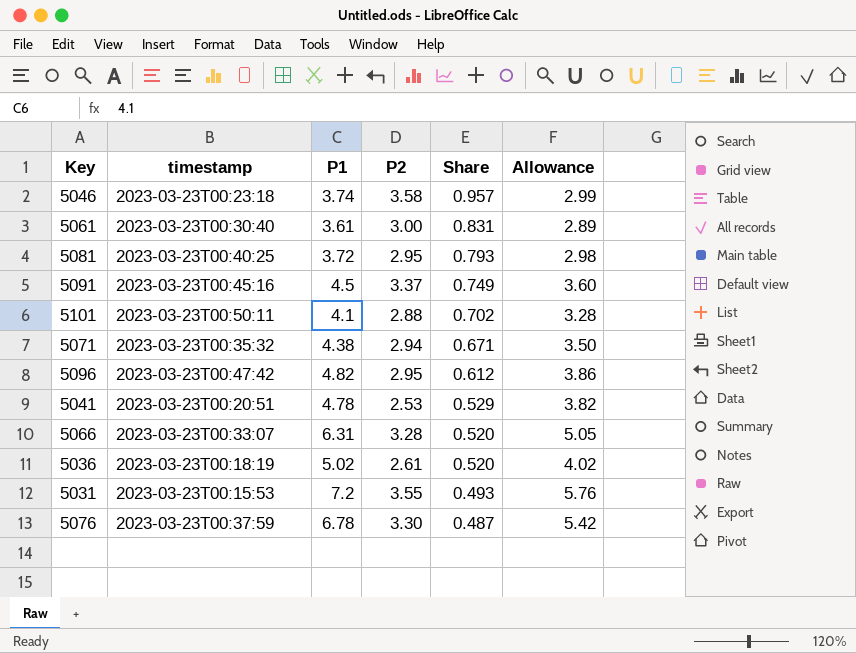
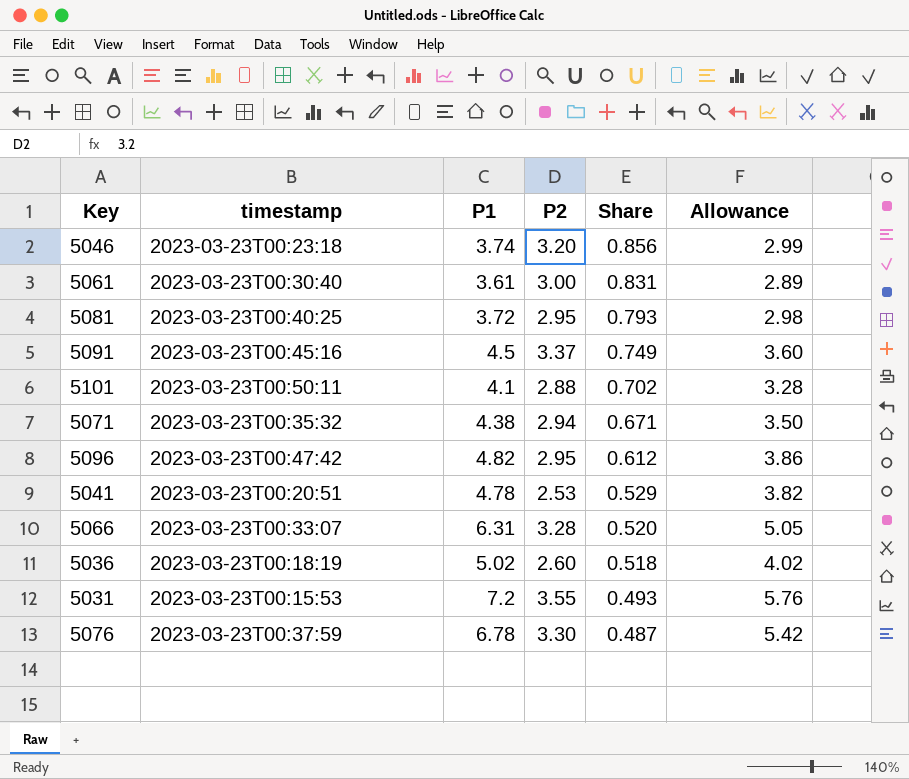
5046 | P2: 3.58 -> 3.20
5046 | Share: 0.957 -> 0.856
5036 | P2: 2.61 -> 2.60
5036 | Share: 0.520 -> 0.518

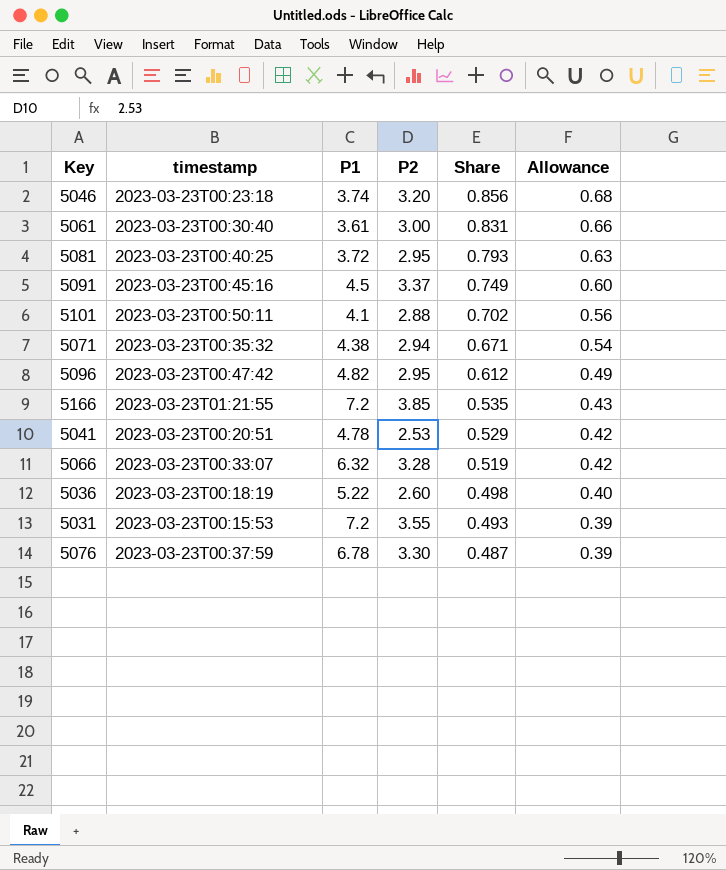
column Allowance | formula: [P1] * 0.8 -> [Share] * 0.8
row 5166: none -> 2023-03-23T01:21:55 | 7.2 | 3.85 | 0.535 | 0.43
5066 | P1: 6.31 -> 6.32
5066 | Share: 0.520 -> 0.519
5036 | P1: 5.02 -> 5.22
5036 | Share: 0.518 -> 0.498

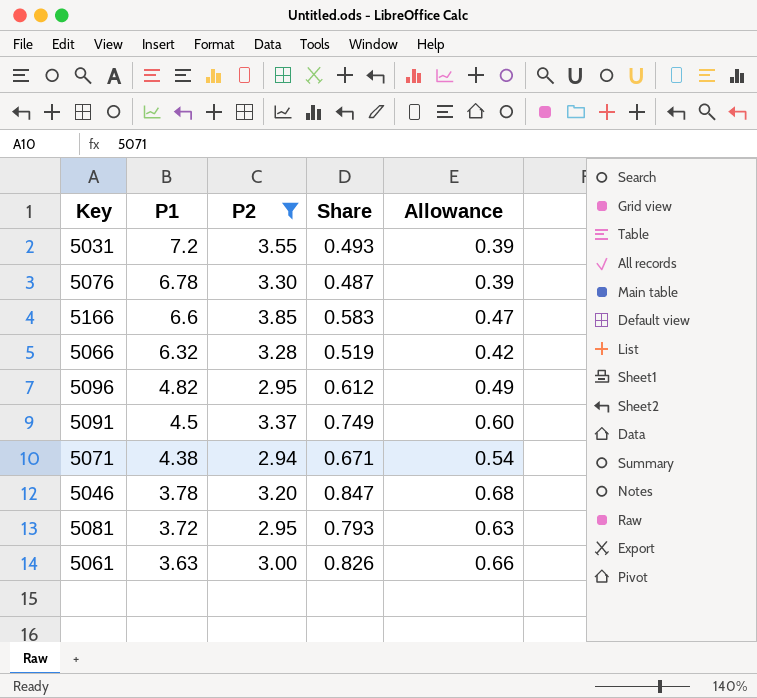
filter: none -> P2 >= 2.94
row order: Share descending -> P1 descending
column timestamp | position: 2 -> none
5166 | P1: 7.2 -> 6.6
5166 | Share: 0.535 -> 0.583
5166 | Allowance: 0.43 -> 0.47
5046 | P1: 3.74 -> 3.78
5046 | Share: 0.856 -> 0.847
5061 | P1: 3.61 -> 3.63
5061 | Share: 0.831 -> 0.826

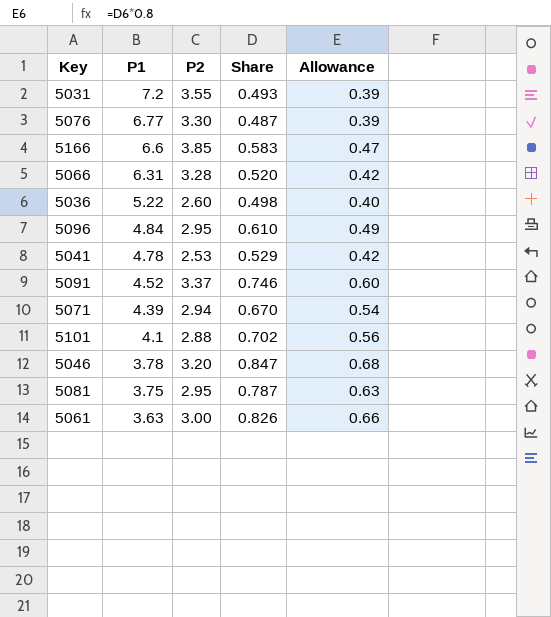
filter: P2 >= 2.94 -> none
5076 | P1: 6.78 -> 6.77
5066 | P1: 6.32 -> 6.31
5066 | Share: 0.519 -> 0.520
5096 | P1: 4.82 -> 4.84
5096 | Share: 0.612 -> 0.610
5091 | P1: 4.5 -> 4.52
5091 | Share: 0.749 -> 0.746
5071 | P1: 4.38 -> 4.39
5071 | Share: 0.671 -> 0.670
5081 | P1: 3.72 -> 3.75
5081 | Share: 0.793 -> 0.787

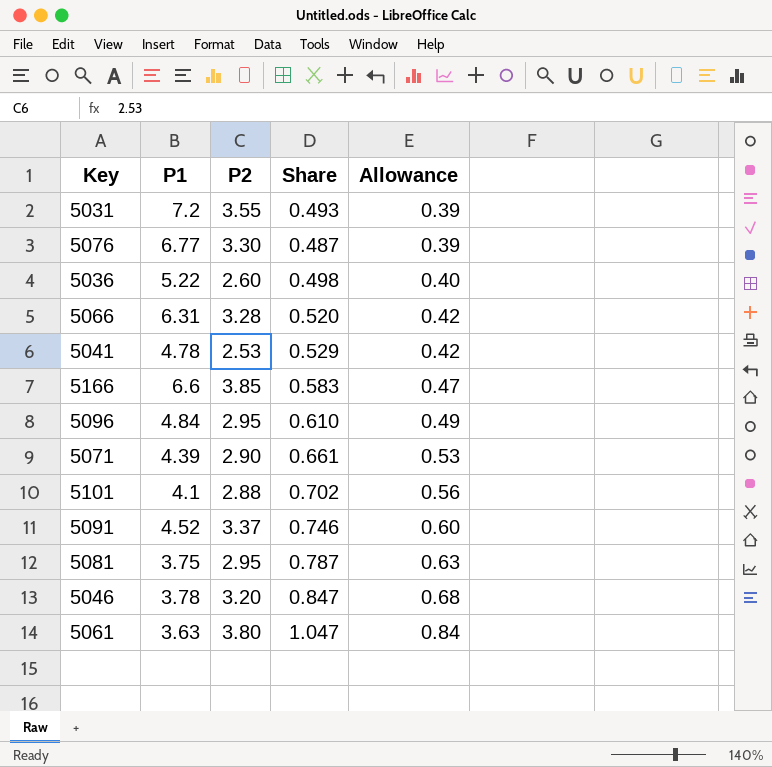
row order: P1 descending -> Allowance ascending
5071 | P2: 2.94 -> 2.90
5071 | Share: 0.670 -> 0.661
5071 | Allowance: 0.54 -> 0.53
5061 | P2: 3.00 -> 3.80
5061 | Share: 0.826 -> 1.047
5061 | Allowance: 0.66 -> 0.84

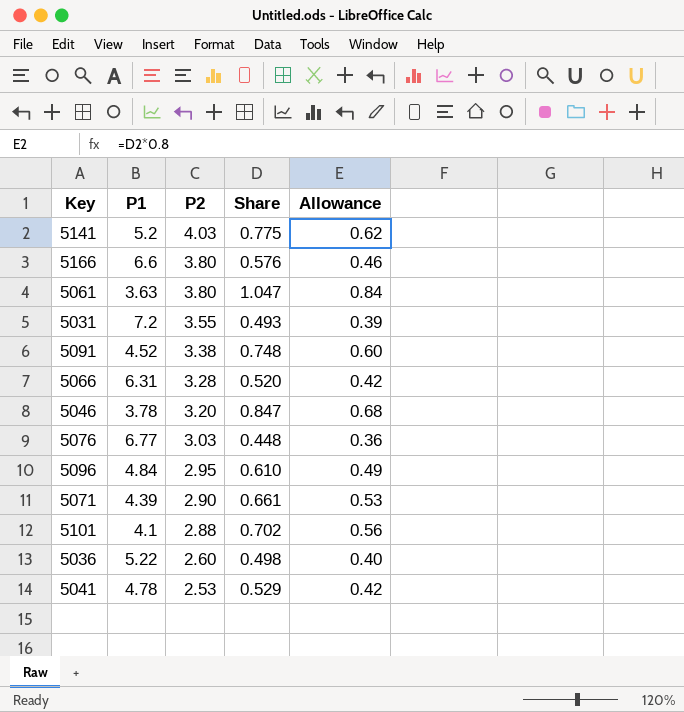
row order: Allowance ascending -> P2 descending
row 5081: 3.75 | 2.95 | 0.787 | 0.63 -> none
row 5141: none -> 5.2 | 4.03 | 0.775 | 0.62
5166 | P2: 3.85 -> 3.80
5166 | Share: 0.583 -> 0.576
5166 | Allowance: 0.47 -> 0.46
5091 | P2: 3.37 -> 3.38
5091 | Share: 0.746 -> 0.748
5076 | P2: 3.30 -> 3.03
5076 | Share: 0.487 -> 0.448
5076 | Allowance: 0.39 -> 0.36

